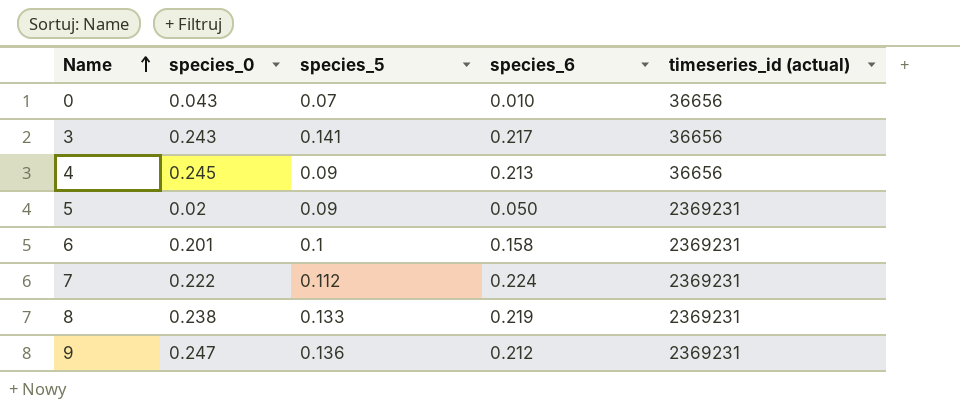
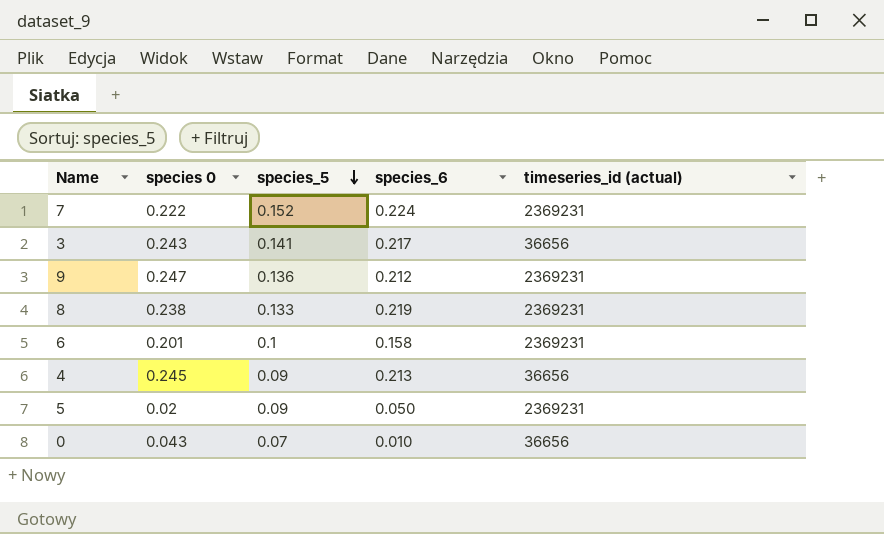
row order: Name ascending -> species_5 descending
column name: species_0 -> species 0
7 | species_5: 0.112 -> 0.152

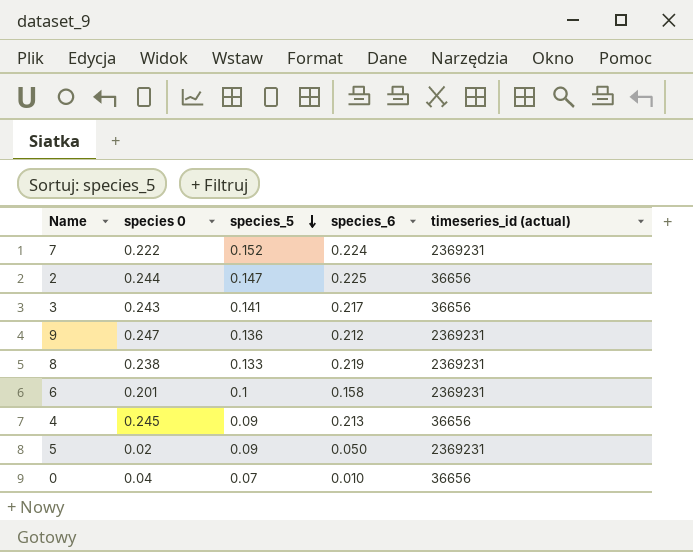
row 2: none -> 0.244 | 0.147 | 0.225 | 36656
0 | species 0: 0.043 -> 0.04

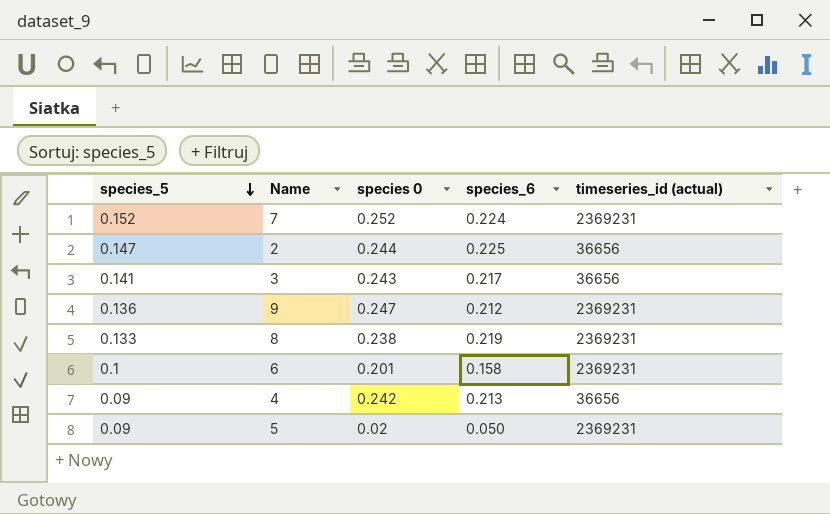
column species_5 | position: 3 -> 1
row 0: 0.04 | 0.07 | 0.010 | 36656 -> none
7 | species 0: 0.222 -> 0.252
4 | species 0: 0.245 -> 0.242

